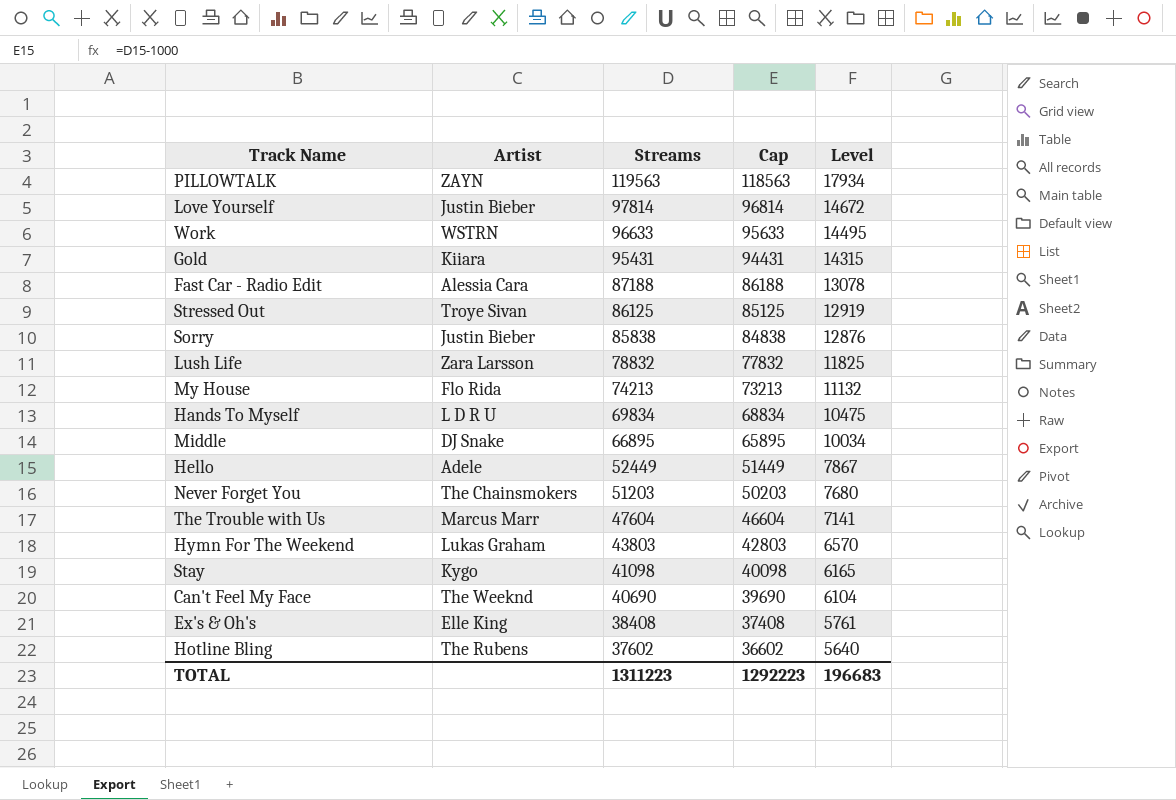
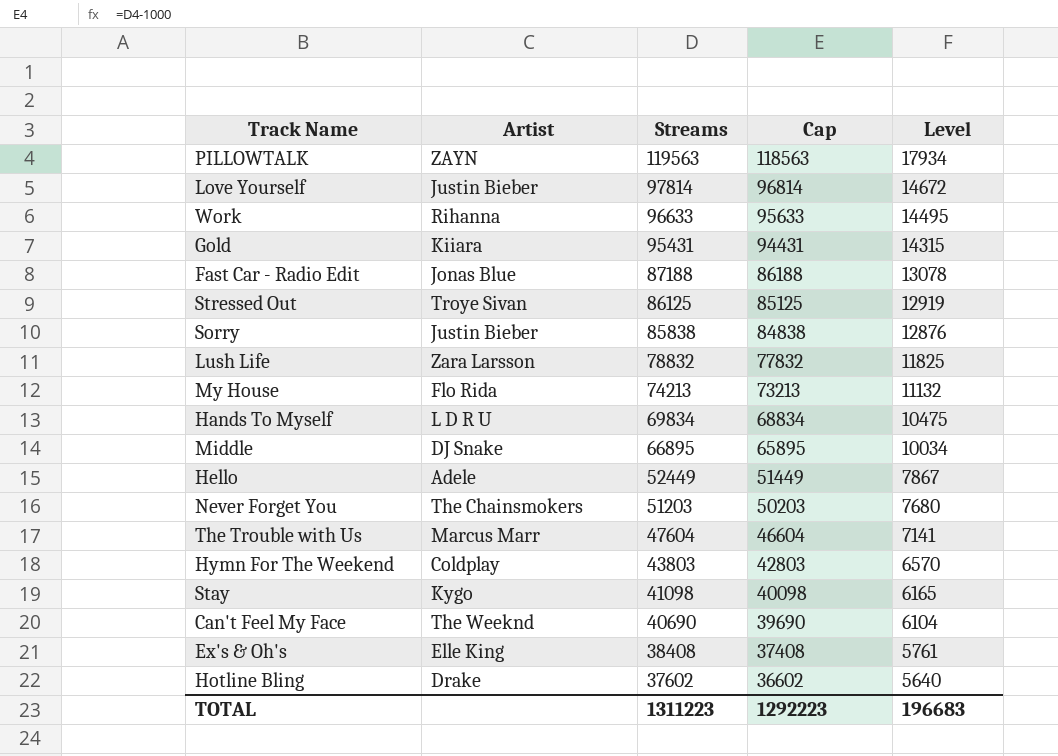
Work | Artist: WSTRN -> Rihanna
Fast Car - Radio Edit | Artist: Alessia Cara -> Jonas Blue
Hymn For The Weekend | Artist: Lukas Graham -> Coldplay
Hotline Bling | Artist: The Rubens -> Drake

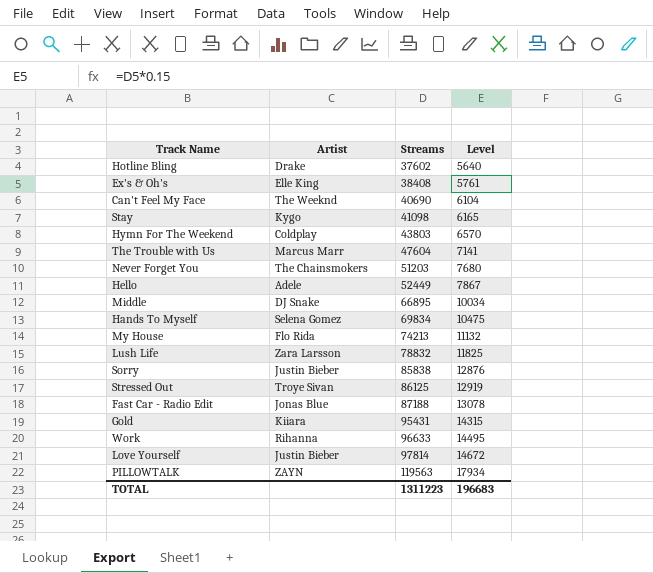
row order: Streams descending -> Streams ascending
column Cap | formula: [Streams] - 1000 -> none
Hands To Myself | Artist: L D R U -> Selena Gomez

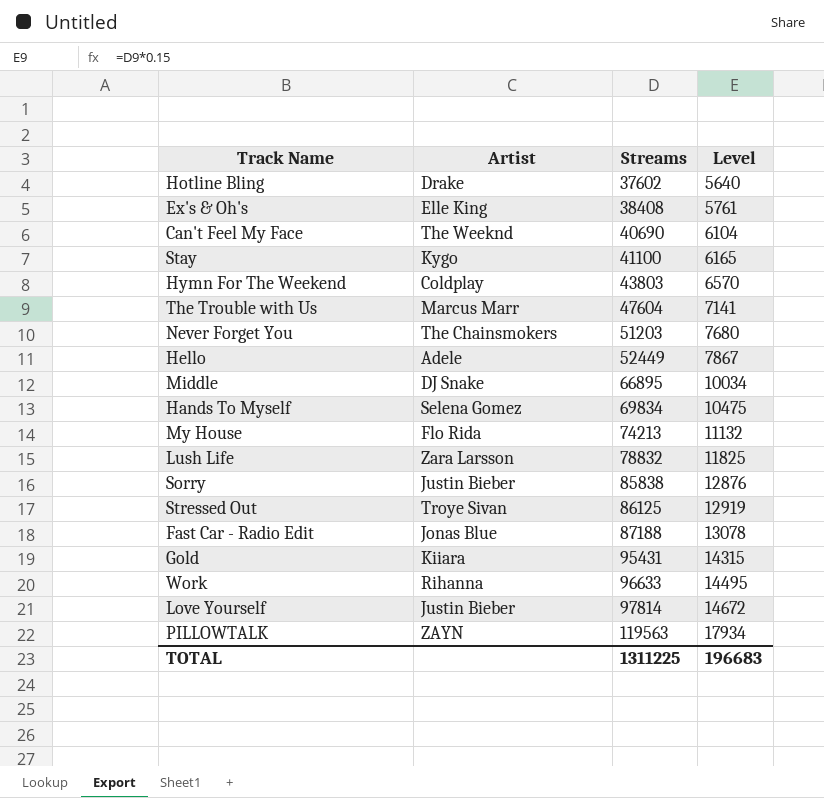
Stay | Streams: 41098 -> 41100
TOTAL | Streams: 1311223 -> 1311225

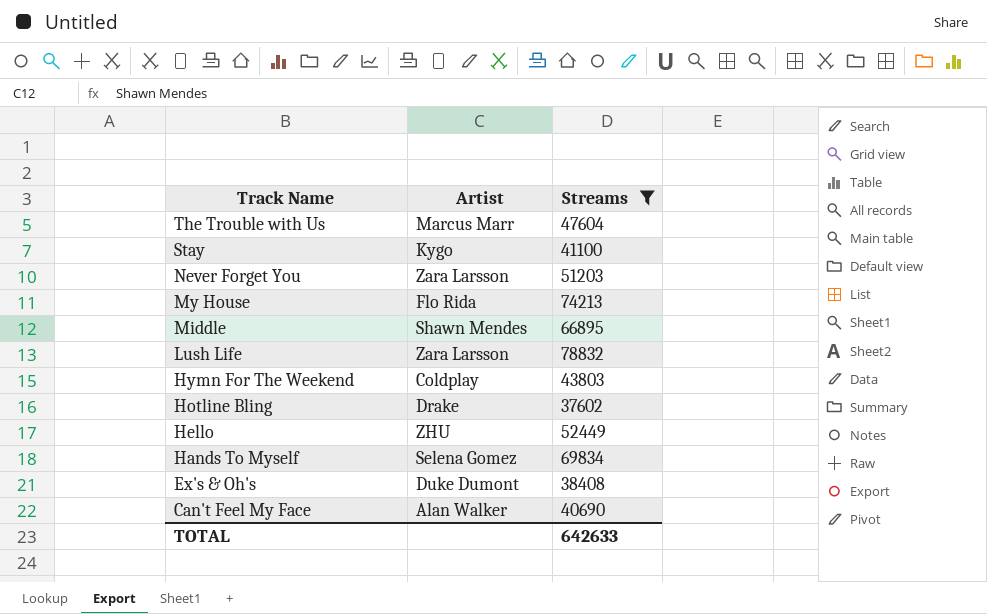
filter: none -> Streams <= 78832
row order: Streams ascending -> Track Name descending
column Level | formula: [Streams] * 0.15 -> none
Never Forget You | Artist: The Chainsmokers -> Zara Larsson
Middle | Artist: DJ Snake -> Shawn Mendes
Hello | Artist: Adele -> ZHU
Ex's & Oh's | Artist: Elle King -> Duke Dumont
Can't Feel My Face | Artist: The Weeknd -> Alan Walker
TOTAL | Streams: 1311225 -> 642633

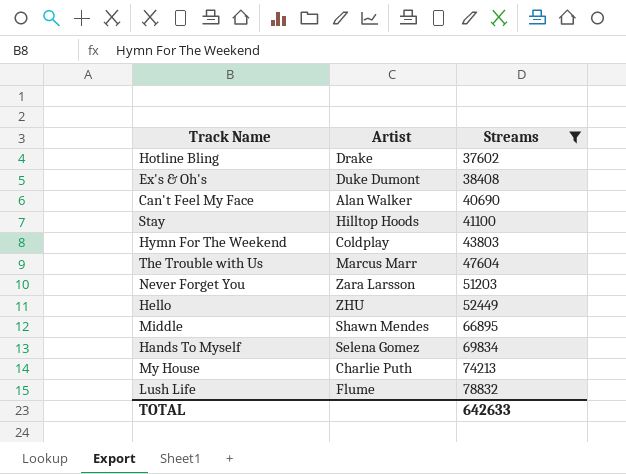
row order: Track Name descending -> Streams ascending
Stay | Artist: Kygo -> Hilltop Hoods
My House | Artist: Flo Rida -> Charlie Puth
Lush Life | Artist: Zara Larsson -> Flume

